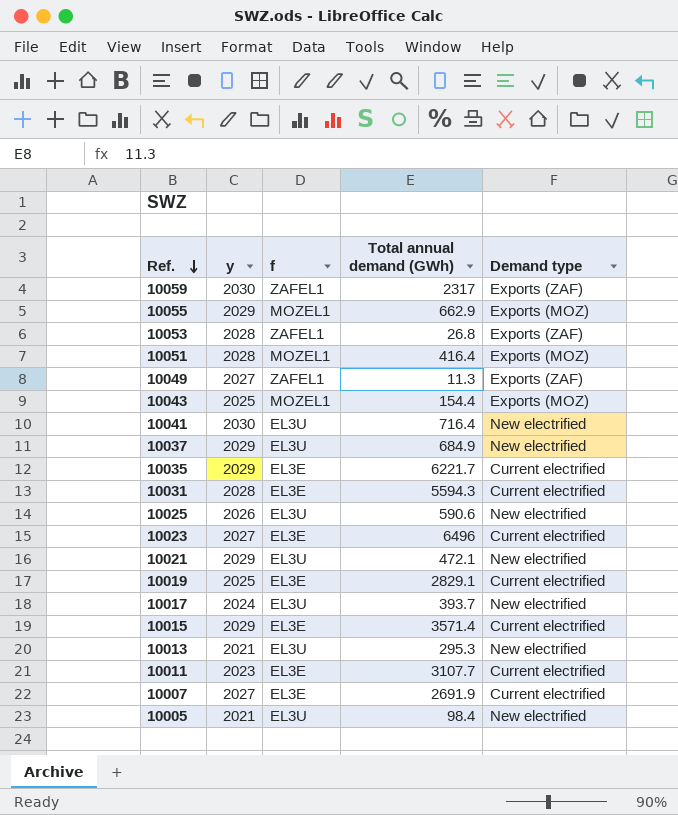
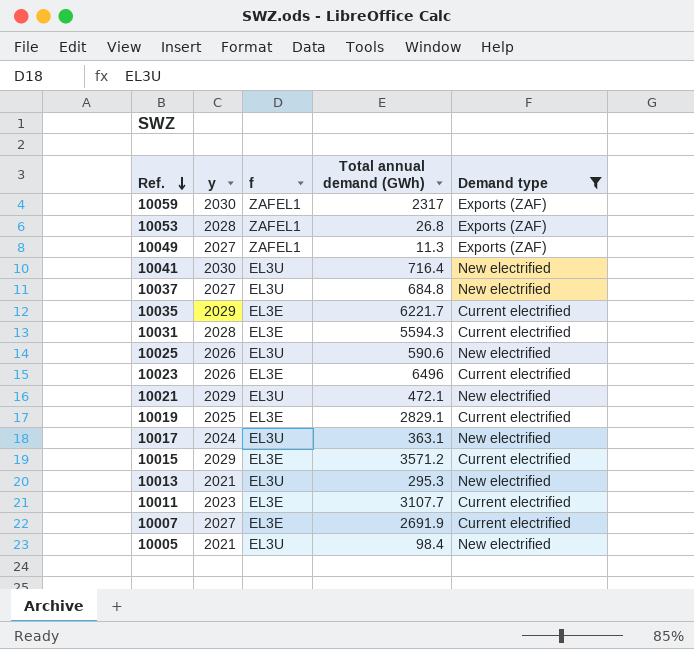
filter: none -> Demand type != Exports (MOZ)
10037 | y: 2029 -> 2027
10037 | Total annual demand (GWh): 684.9 -> 684.8
10023 | y: 2027 -> 2026
10017 | Total annual demand (GWh): 393.7 -> 363.1
10015 | Total annual demand (GWh): 3571.4 -> 3571.2

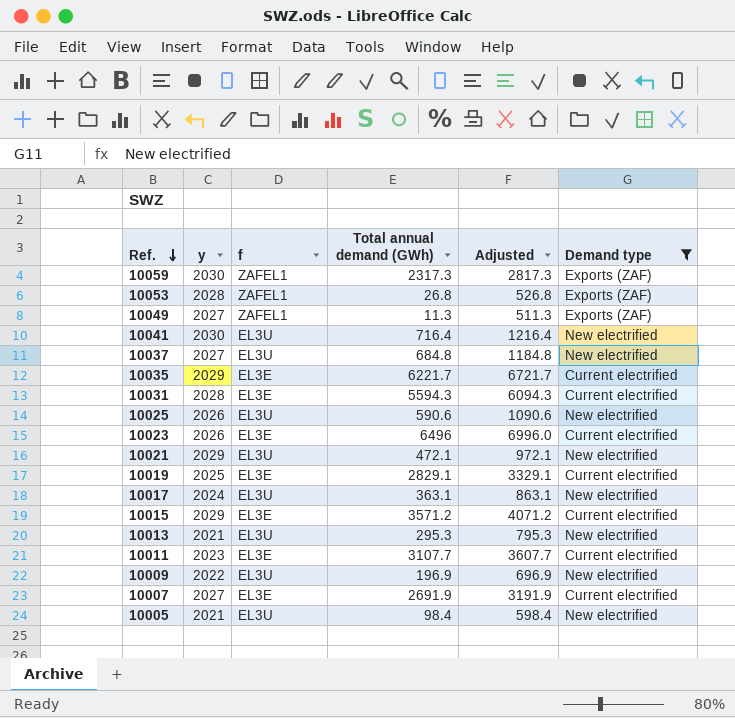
column Adjusted | formula: none -> [Total annual demand (GWh)] + 500
10059 | Total annual demand (GWh): 2317 -> 2317.3
row 10009: none -> 2022 | EL3U | 196.9 | 696.9 | New electrified

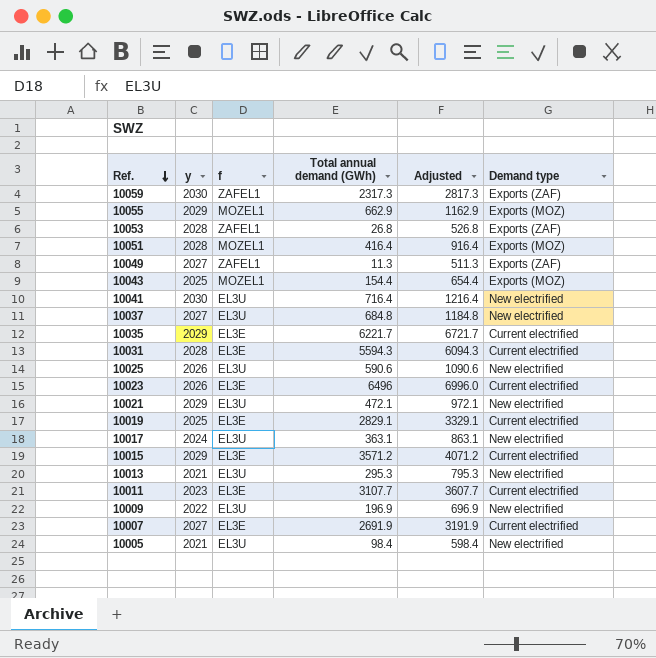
filter: Demand type != Exports (MOZ) -> none

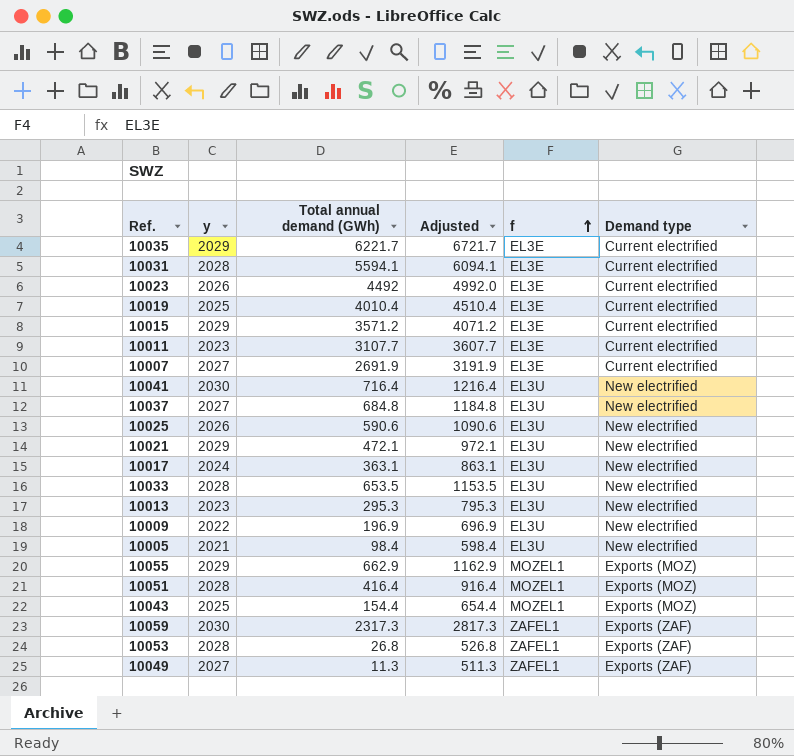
row order: Ref. descending -> f ascending
column f | position: 3 -> 5
10031 | Total annual demand (GWh): 5594.3 -> 5594.1
10031 | Adjusted: 6094.3 -> 6094.1
10023 | Total annual demand (GWh): 6496 -> 4492
10023 | Adjusted: 6996.0 -> 4992.0
10019 | Total annual demand (GWh): 2829.1 -> 4010.4
10019 | Adjusted: 3329.1 -> 4510.4
row 10033: none -> 2028 | 653.5 | 1153.5 | EL3U | New electrified
10013 | y: 2021 -> 2023

